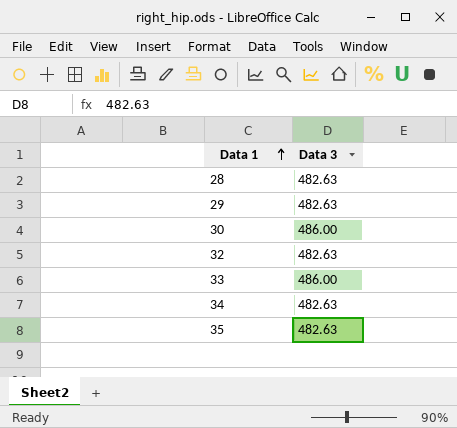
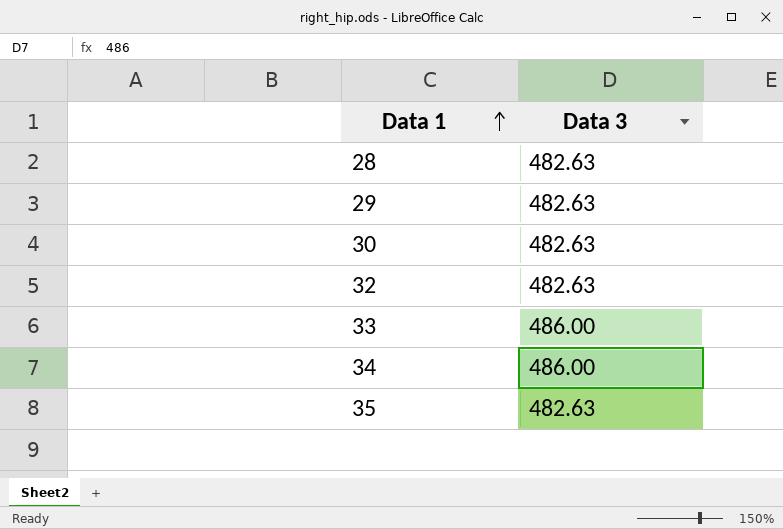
30 | Data 3: 486.00 -> 482.63
34 | Data 3: 482.63 -> 486.00

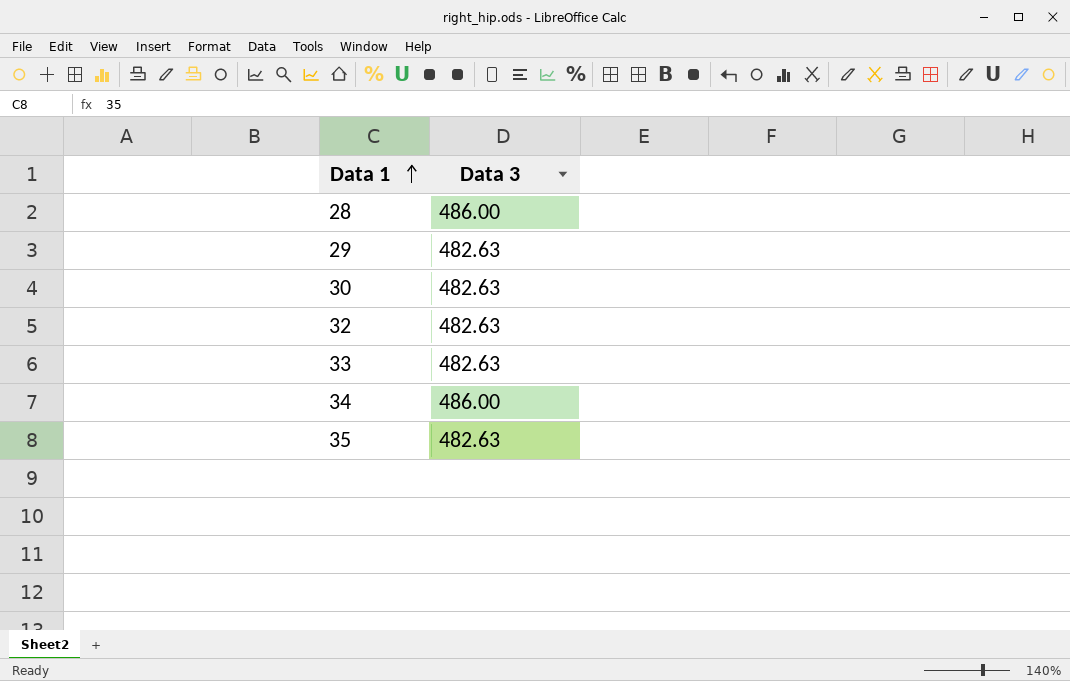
28 | Data 3: 482.63 -> 486.00
33 | Data 3: 486.00 -> 482.63

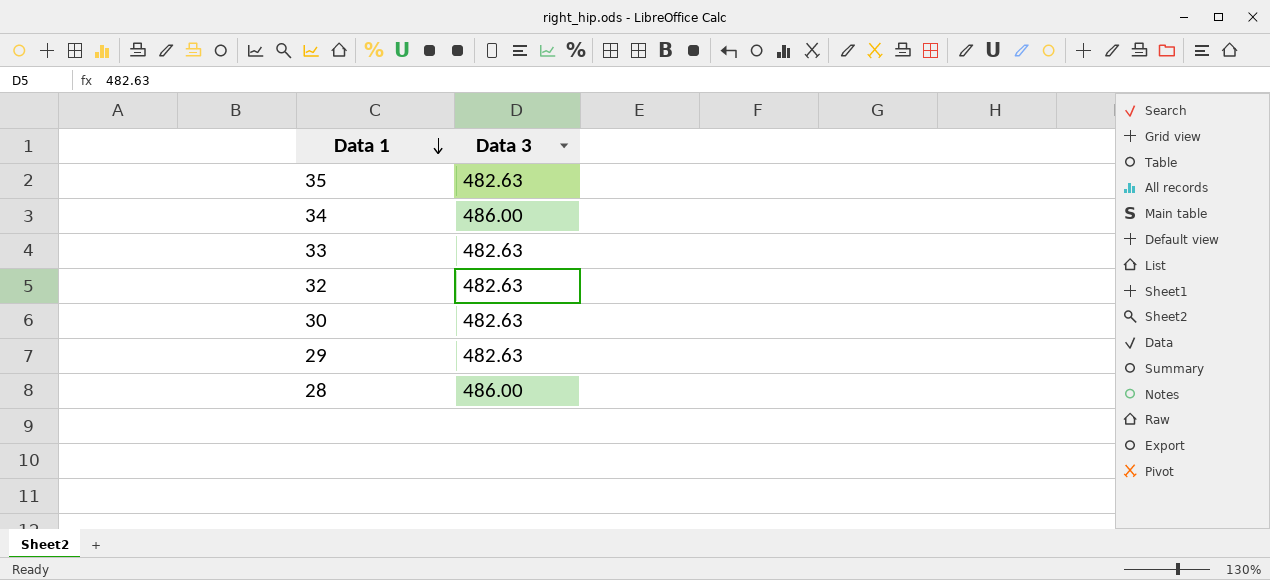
row order: Data 1 ascending -> Data 1 descending

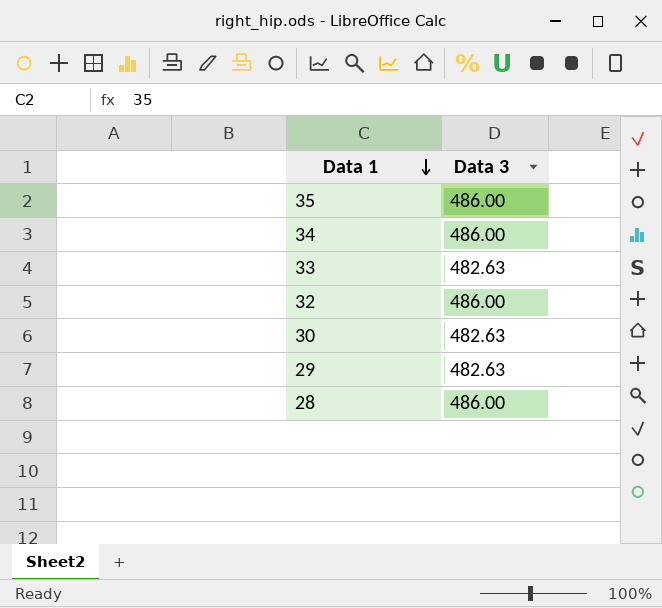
35 | Data 3: 482.63 -> 486.00
32 | Data 3: 482.63 -> 486.00

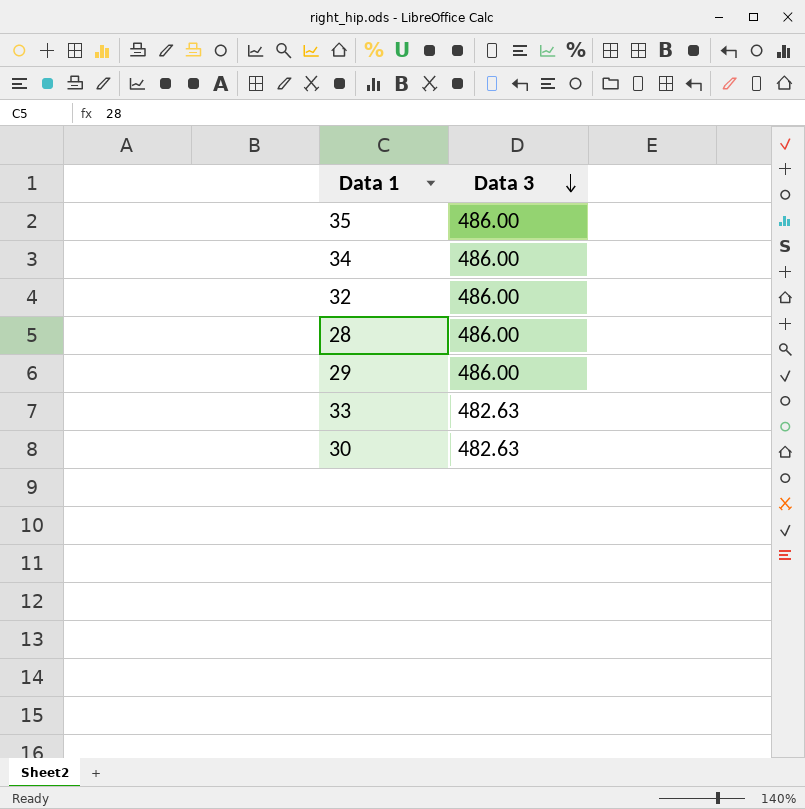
row order: Data 1 descending -> Data 3 descending
29 | Data 3: 482.63 -> 486.00

